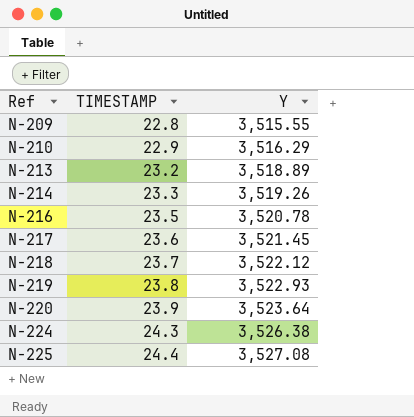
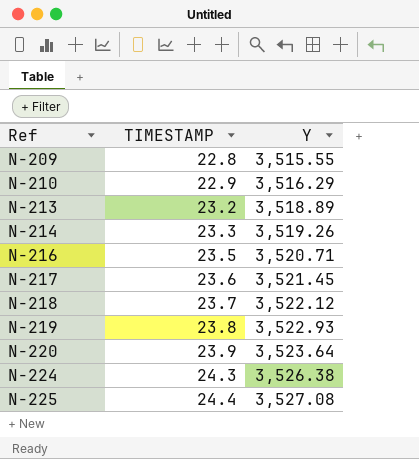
N-216 | Y: 3,520.78 -> 3,520.71

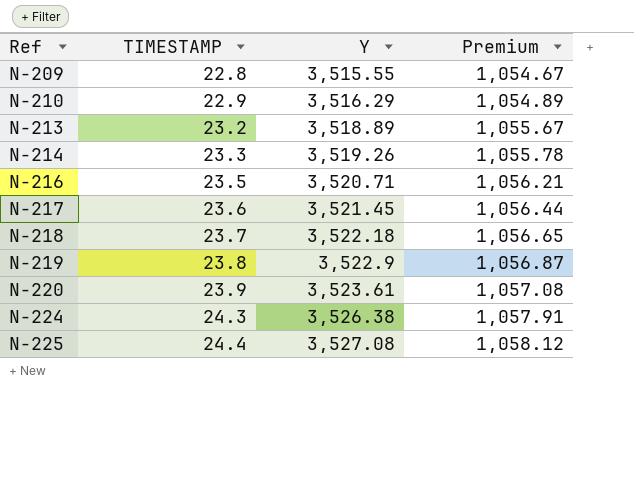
column Premium | formula: none -> [Y] * 0.3
N-218 | Y: 3,522.12 -> 3,522.18
N-219 | Y: 3,522.93 -> 3,522.9
N-220 | Y: 3,523.64 -> 3,523.61

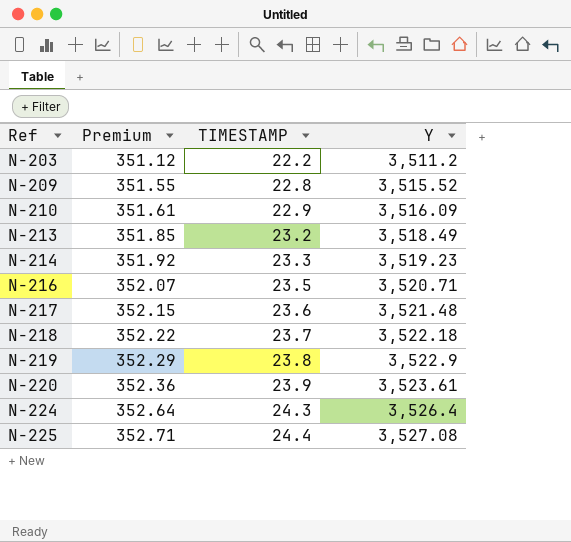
column Premium | formula: [Y] * 0.3 -> [Y] * 0.1
column Premium | position: 4 -> 2
row N-203: none -> 351.12 | 22.2 | 3,511.2
N-209 | Y: 3,515.55 -> 3,515.52
N-210 | Y: 3,516.29 -> 3,516.09
N-213 | Y: 3,518.89 -> 3,518.49
N-214 | Y: 3,519.26 -> 3,519.23
N-217 | Y: 3,521.45 -> 3,521.48
N-224 | Y: 3,526.38 -> 3,526.4

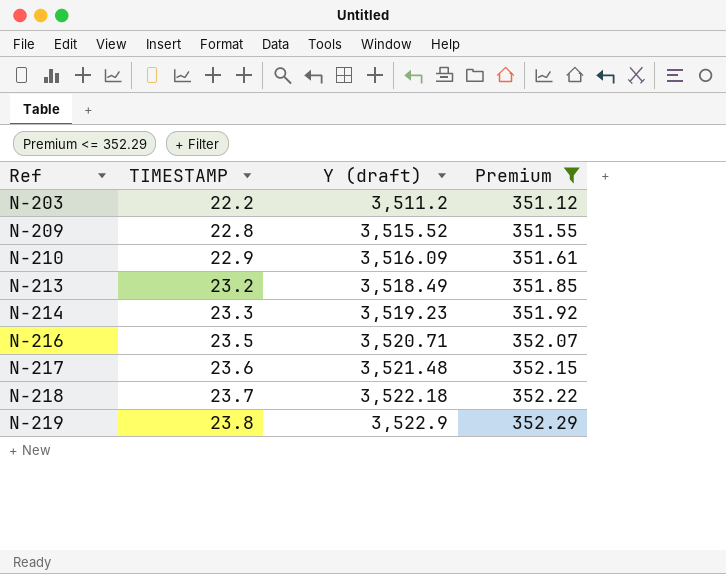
filter: none -> Premium <= 352.29
column name: Y -> Y (draft)
column Premium | position: 2 -> 4

